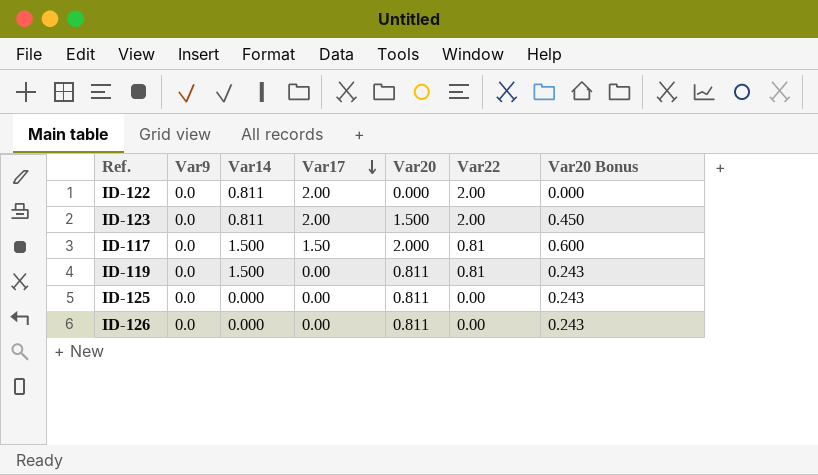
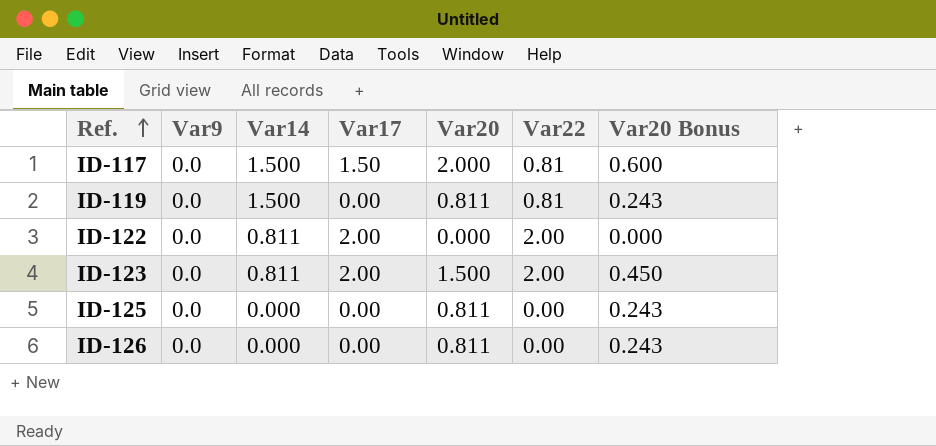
row order: Var17 descending -> Ref. ascending

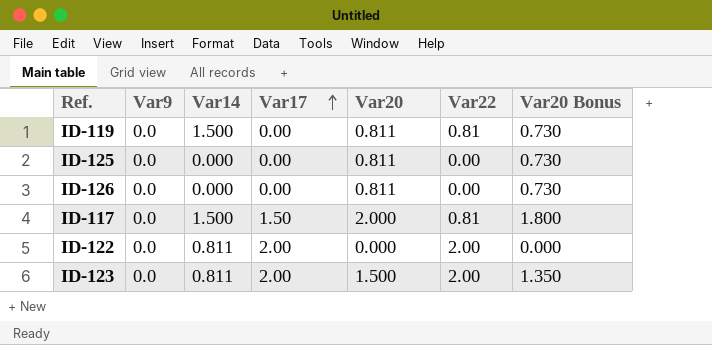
row order: Ref. ascending -> Var17 ascending
column Var20 Bonus | formula: [Var20] * 0.3 -> [Var20] * 0.9

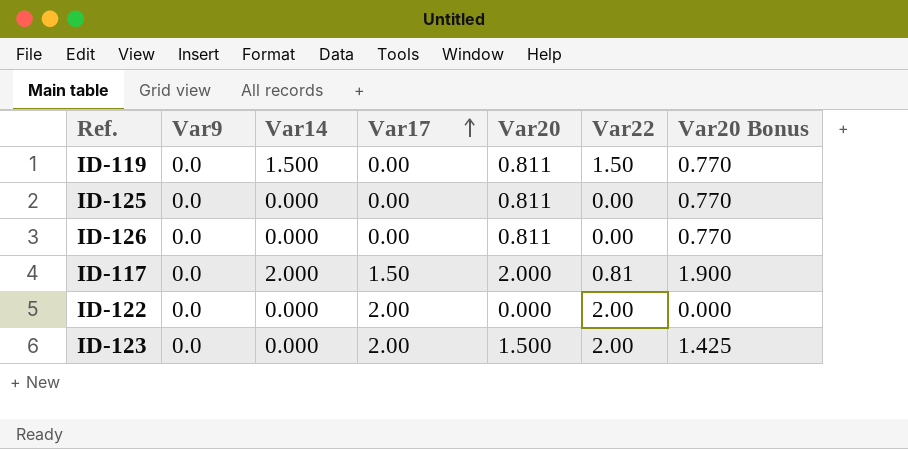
column Var20 Bonus | formula: [Var20] * 0.9 -> [Var20] * 0.95
ID-119 | Var22: 0.81 -> 1.50
ID-117 | Var14: 1.500 -> 2.000
ID-122 | Var14: 0.811 -> 0.000
ID-123 | Var14: 0.811 -> 0.000

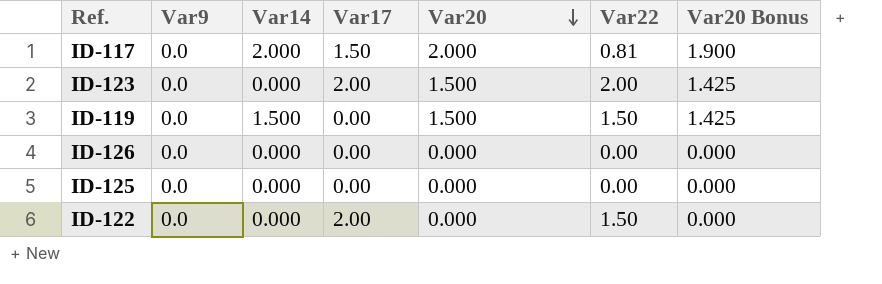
row order: Var17 ascending -> Var20 descending
ID-119 | Var20: 0.811 -> 1.500
ID-119 | Var20 Bonus: 0.770 -> 1.425
ID-126 | Var20: 0.811 -> 0.000
ID-126 | Var20 Bonus: 0.770 -> 0.000
ID-125 | Var20: 0.811 -> 0.000
ID-125 | Var20 Bonus: 0.770 -> 0.000
ID-122 | Var22: 2.00 -> 1.50

